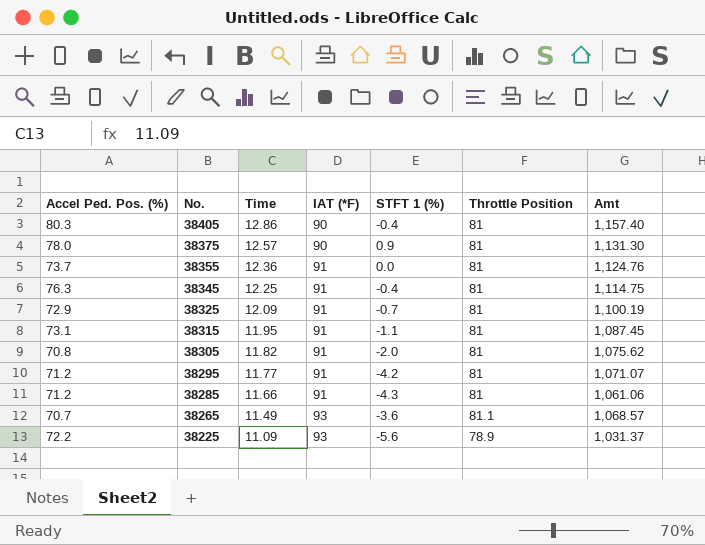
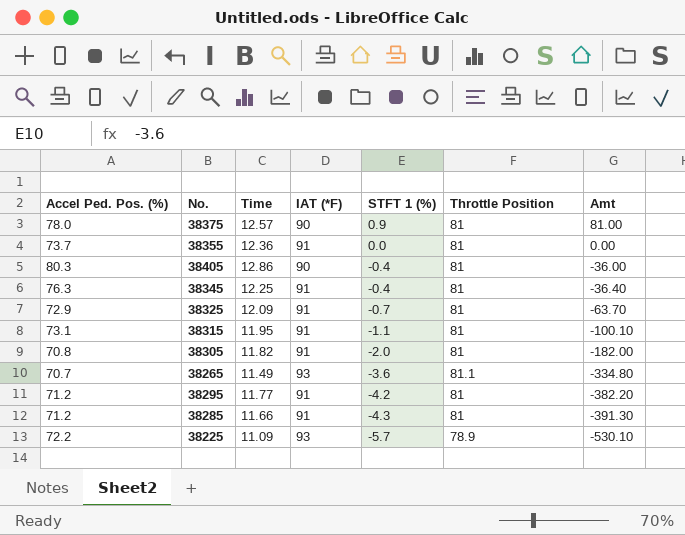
row order: No. descending -> STFT 1 (%) descending
column Amt | formula: [Time] * [IAT (*F)] -> [IAT (*F)] * [STFT 1 (%)]
38225 | STFT 1 (%): -5.6 -> -5.7

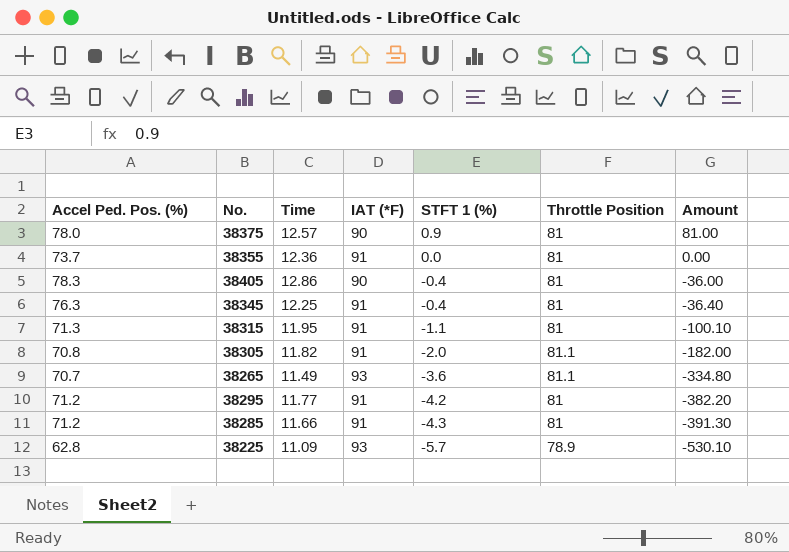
column name: Amt -> Amount
row 38325: 72.9 | 12.09 | 91 | -0.7 | 81 | -63.70 -> none
38405 | Accel Ped. Pos. (%): 80.3 -> 78.3
38315 | Accel Ped. Pos. (%): 73.1 -> 71.3
38305 | Throttle Position: 81 -> 81.1
38225 | Accel Ped. Pos. (%): 72.2 -> 62.8

